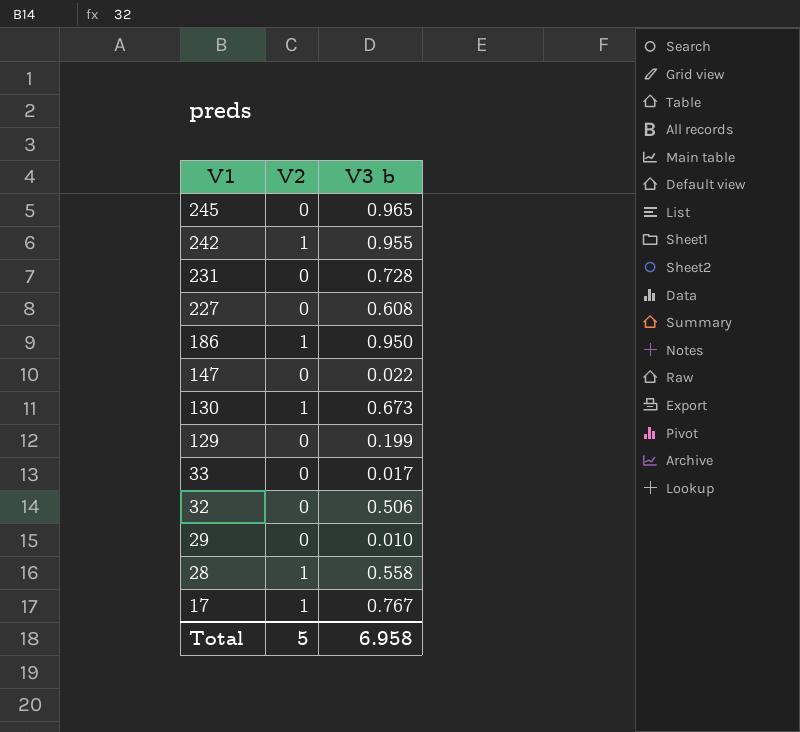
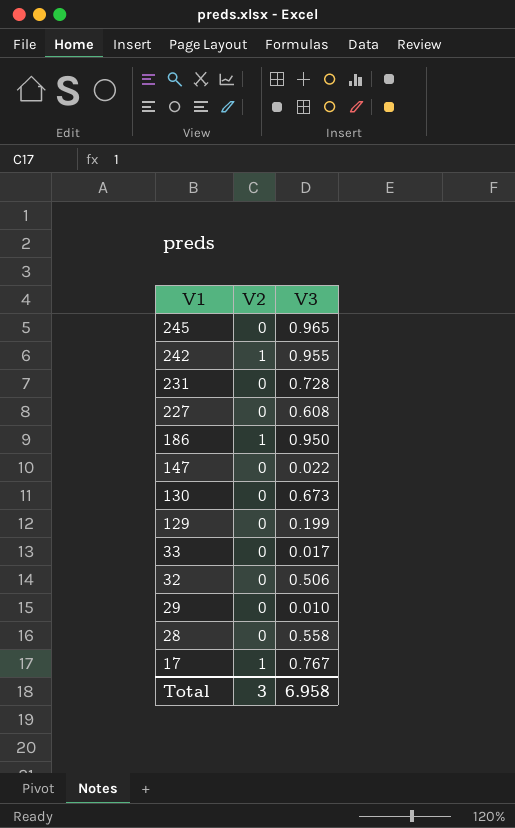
column name: V3 b -> V3
130 | V2: 1 -> 0
28 | V2: 1 -> 0
Total | V2: 5 -> 3

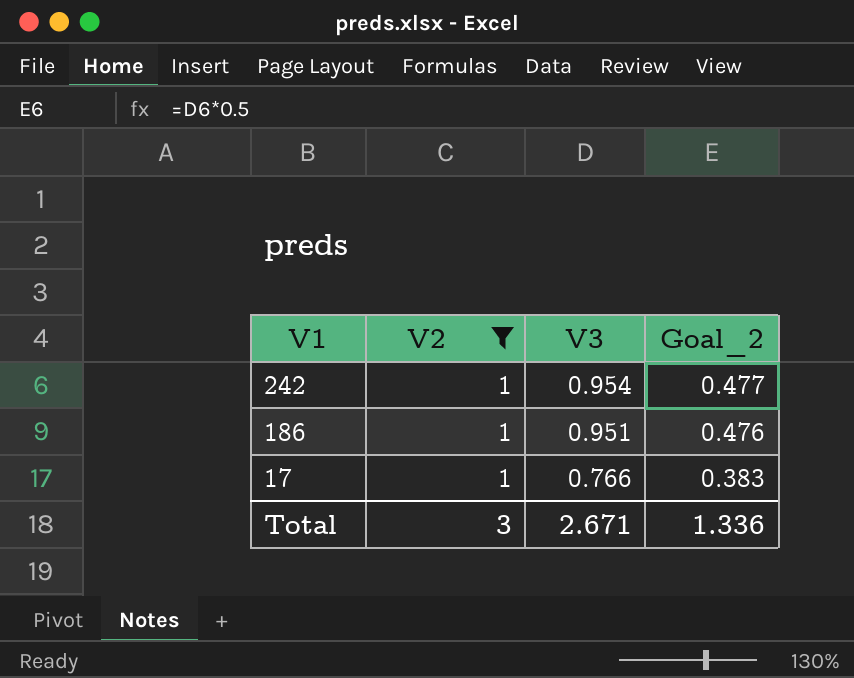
filter: none -> V2 = 1
column Goal_2 | formula: none -> [V3] * 0.5
242 | V3: 0.955 -> 0.954
186 | V3: 0.950 -> 0.951
17 | V3: 0.767 -> 0.766
Total | V3: 6.958 -> 2.671

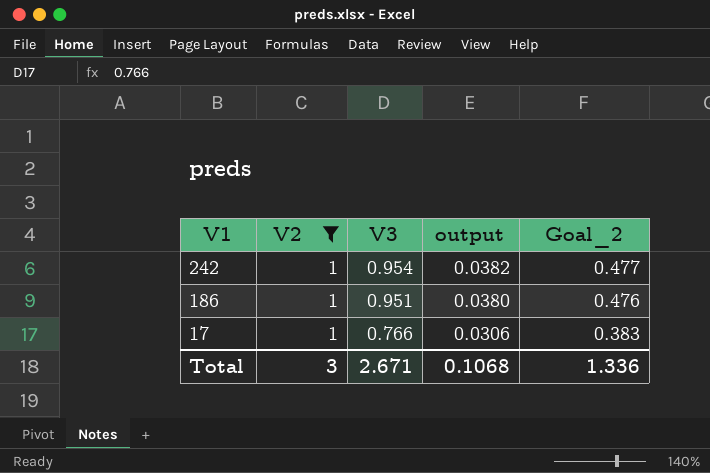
column output | formula: none -> [V3] * 0.04

